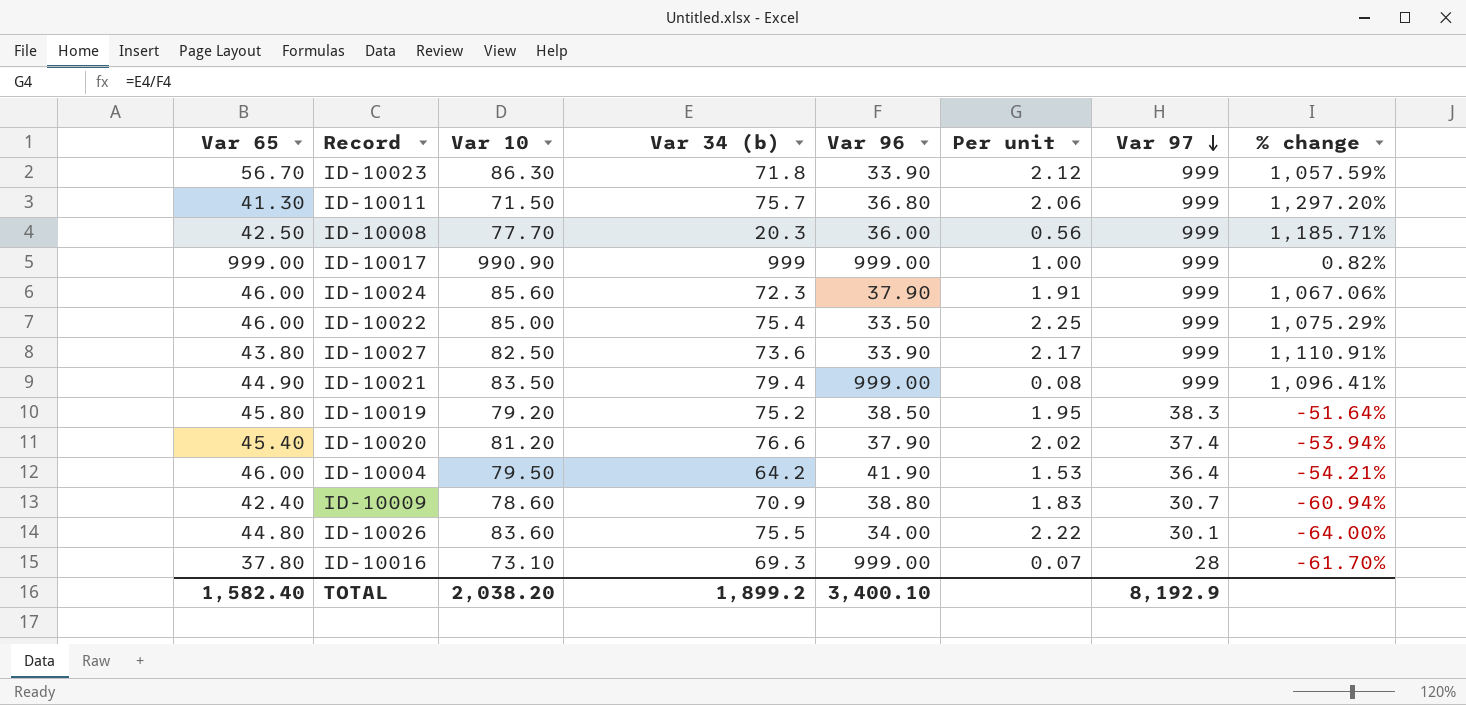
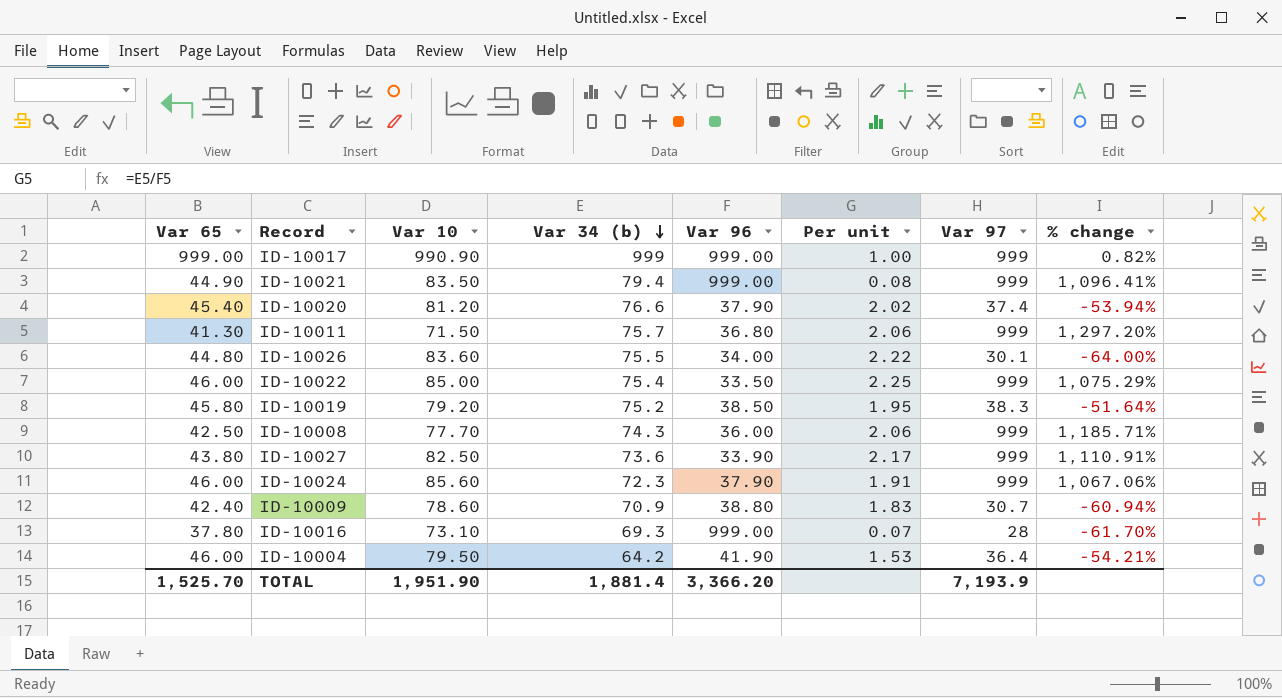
row order: Var 97 descending -> Var 34 (b) descending
row ID-10023: 56.70 | 86.30 | 71.8 | 33.90 | 2.12 | 999 | 1,057.59% -> none
ID-10008 | Var 34 (b): 20.3 -> 74.3
ID-10008 | Per unit: 0.56 -> 2.06
TOTAL | Var 65: 1,582.40 -> 1,525.70
TOTAL | Var 10: 2,038.20 -> 1,951.90
TOTAL | Var 34 (b): 1,899.2 -> 1,881.4
TOTAL | Var 96: 3,400.10 -> 3,366.20
TOTAL | Var 97: 8,192.9 -> 7,193.9

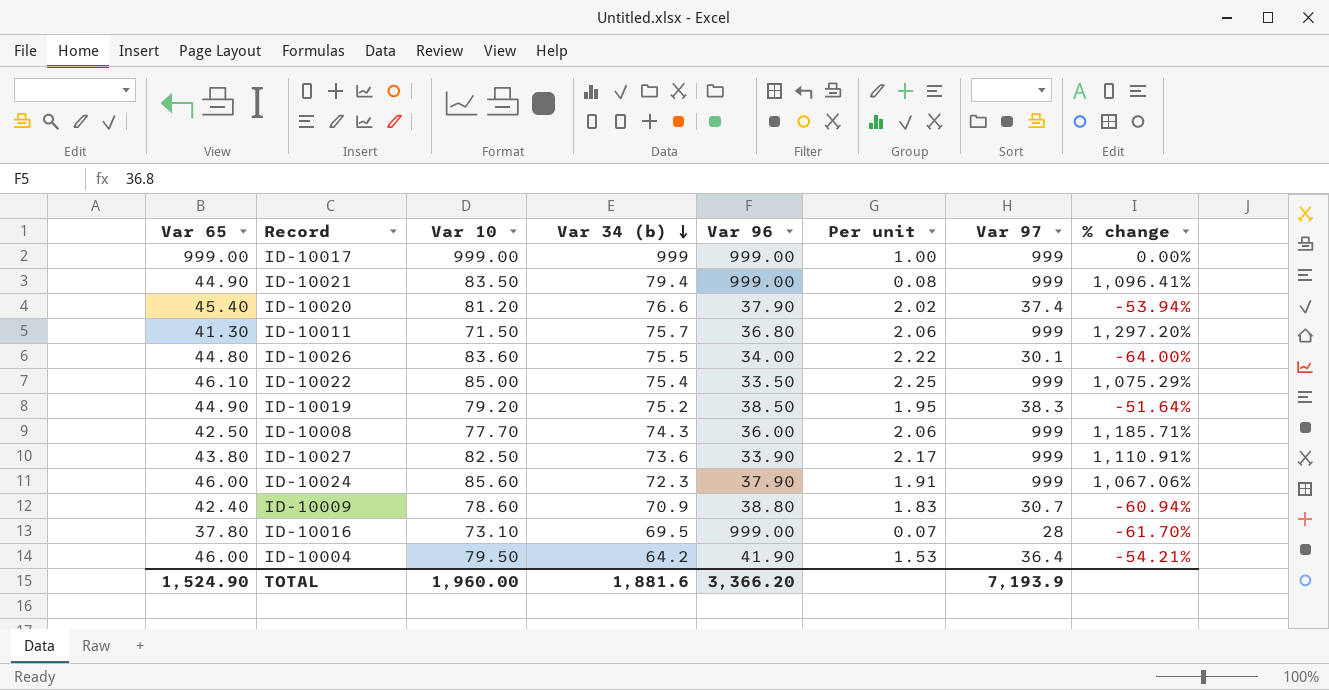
ID-10017 | Var 10: 990.90 -> 999.00
ID-10017 | % change: 0.82% -> 0.00%
ID-10022 | Var 65: 46.00 -> 46.10
ID-10019 | Var 65: 45.80 -> 44.90
ID-10016 | Var 34 (b): 69.3 -> 69.5
TOTAL | Var 65: 1,525.70 -> 1,524.90
TOTAL | Var 10: 1,951.90 -> 1,960.00
TOTAL | Var 34 (b): 1,881.4 -> 1,881.6

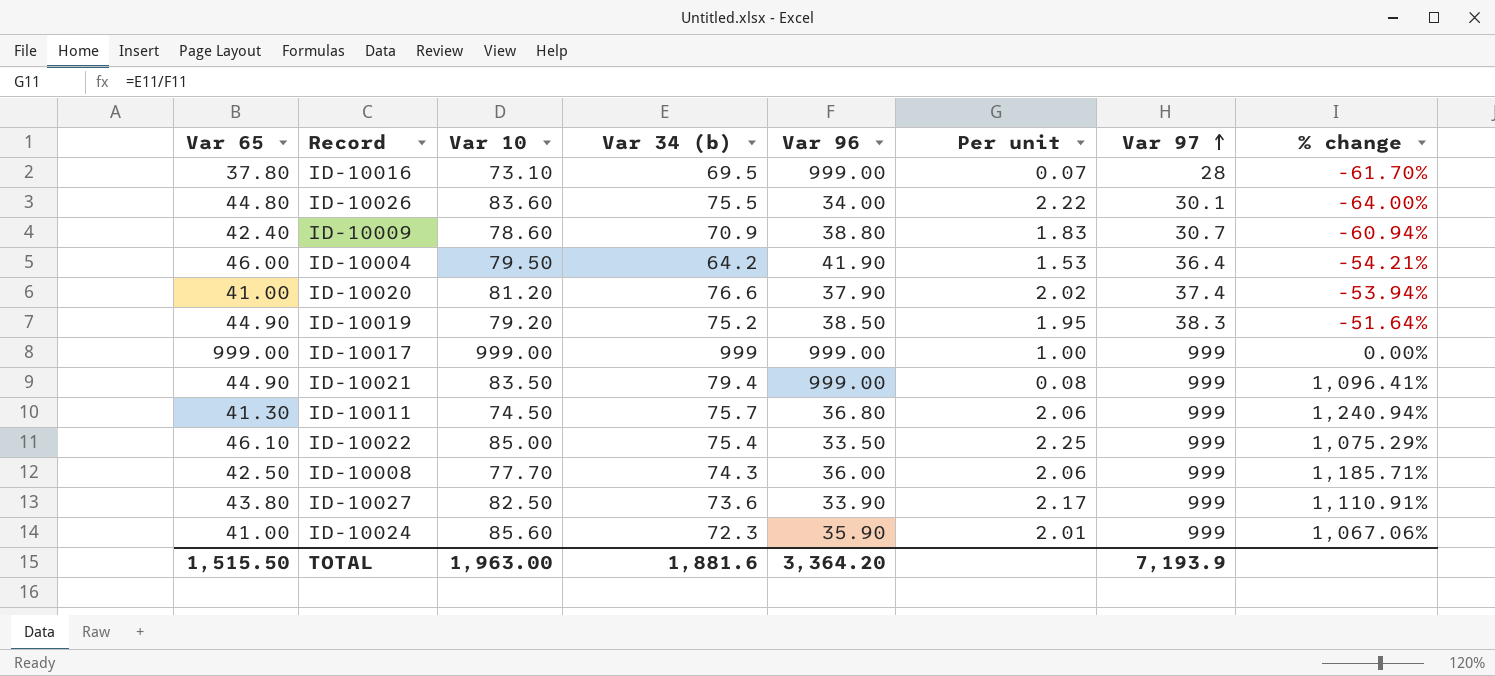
row order: Var 34 (b) descending -> Var 97 ascending
ID-10020 | Var 65: 45.40 -> 41.00
ID-10011 | Var 10: 71.50 -> 74.50
ID-10011 | % change: 1,297.20% -> 1,240.94%
ID-10024 | Var 65: 46.00 -> 41.00
ID-10024 | Var 96: 37.90 -> 35.90
ID-10024 | Per unit: 1.91 -> 2.01
TOTAL | Var 65: 1,524.90 -> 1,515.50
TOTAL | Var 10: 1,960.00 -> 1,963.00
TOTAL | Var 96: 3,366.20 -> 3,364.20

